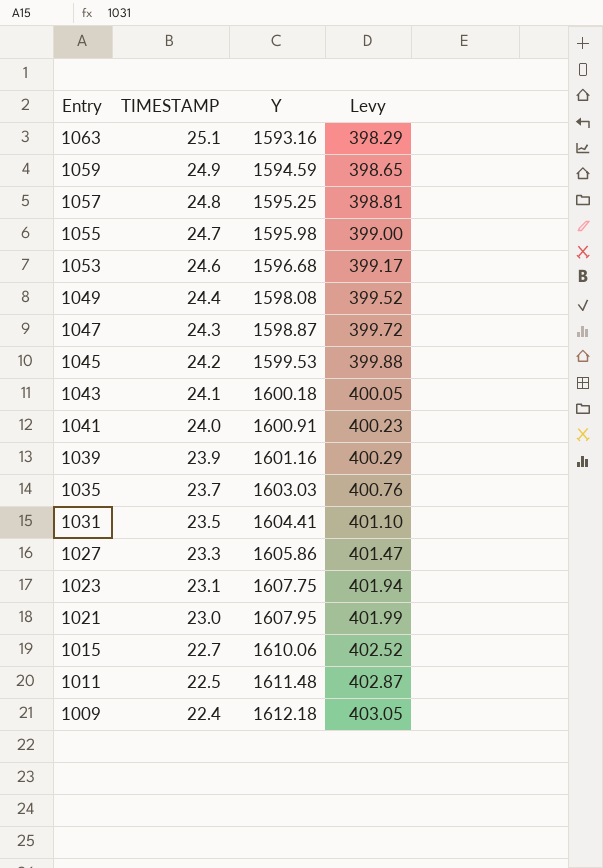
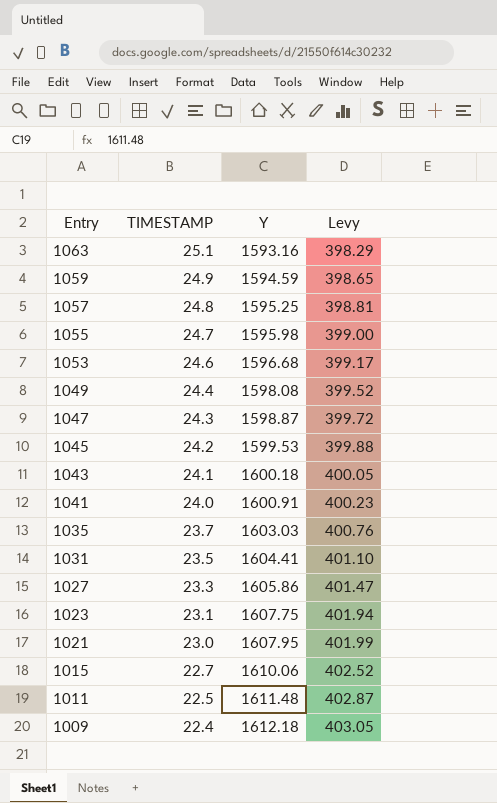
row 1039: 23.9 | 1601.16 | 400.29 -> none

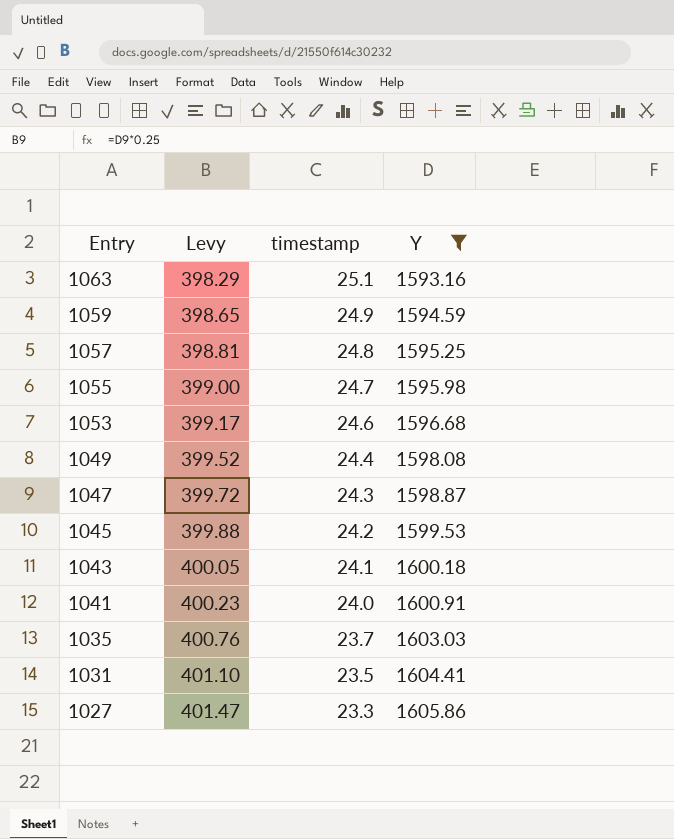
filter: none -> Y <= 1605.86
column Levy | position: 4 -> 2
column name: TIMESTAMP -> timestamp

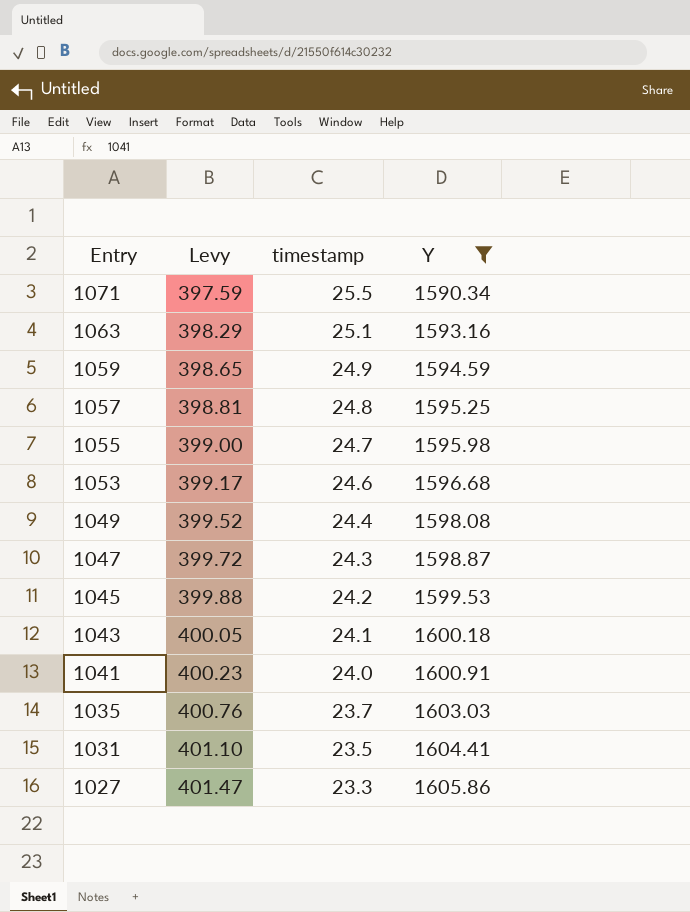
row 1071: none -> 397.59 | 25.5 | 1590.34

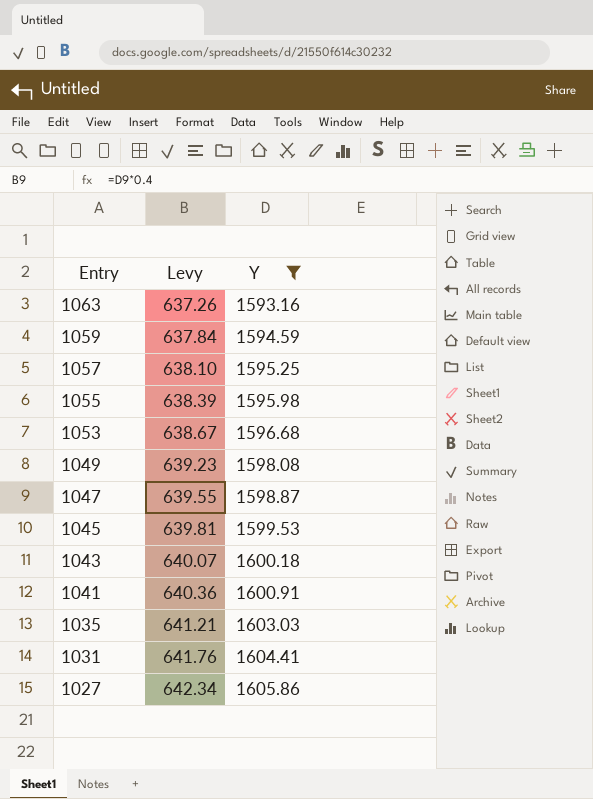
column timestamp | position: 3 -> none
column Levy | formula: [Y] * 0.25 -> [Y] * 0.4
row 1071: 397.59 | 25.5 | 1590.34 -> none

